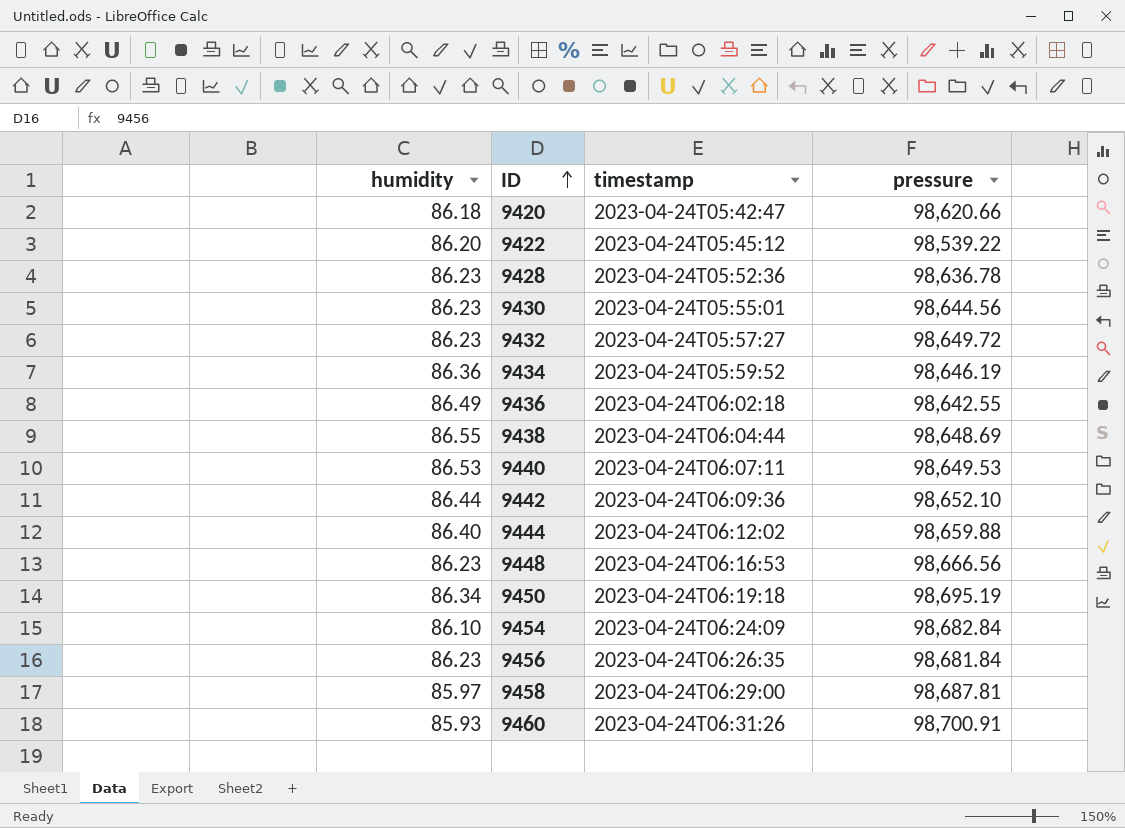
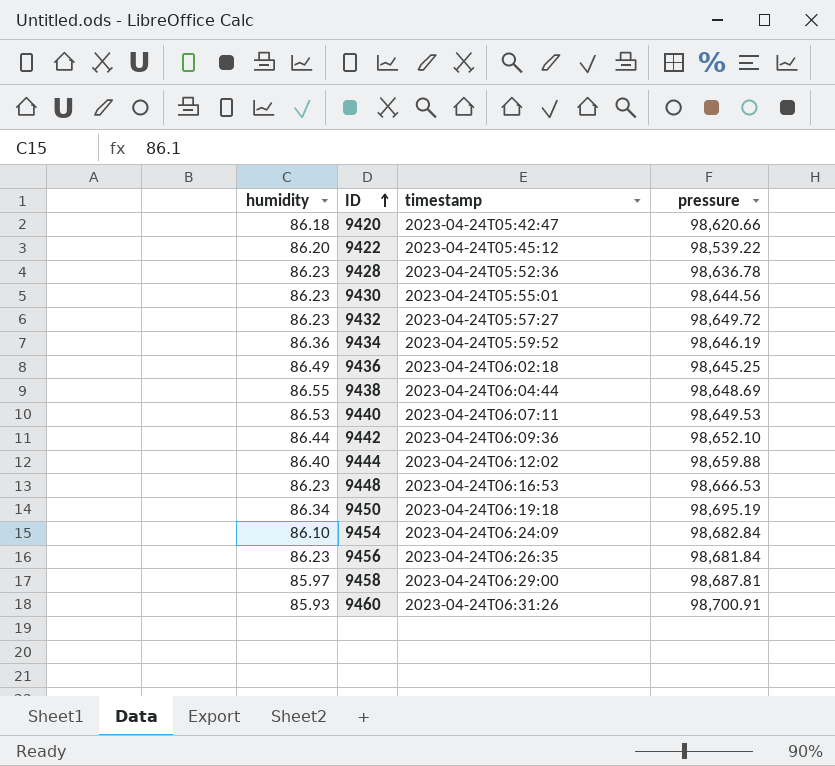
9436 | pressure: 98,642.55 -> 98,645.25
9448 | pressure: 98,666.56 -> 98,666.53

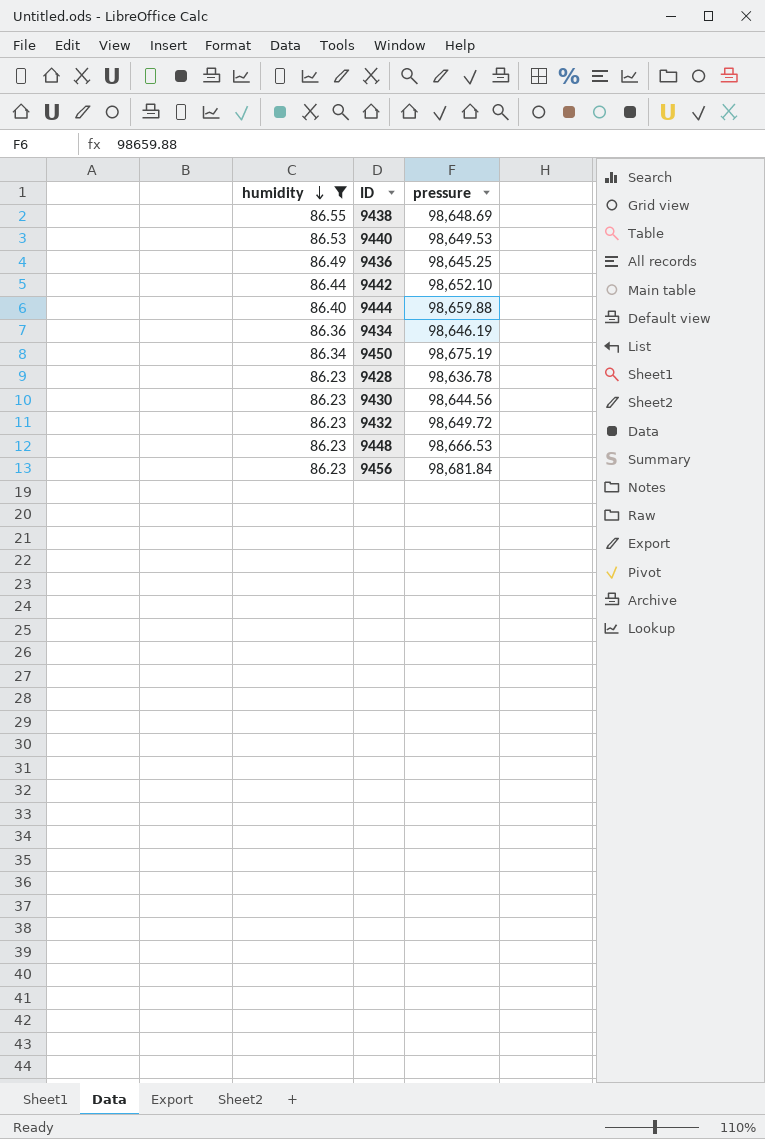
filter: none -> humidity >= 86.23
row order: ID ascending -> humidity descending
column timestamp | position: 3 -> none
9450 | pressure: 98,695.19 -> 98,675.19

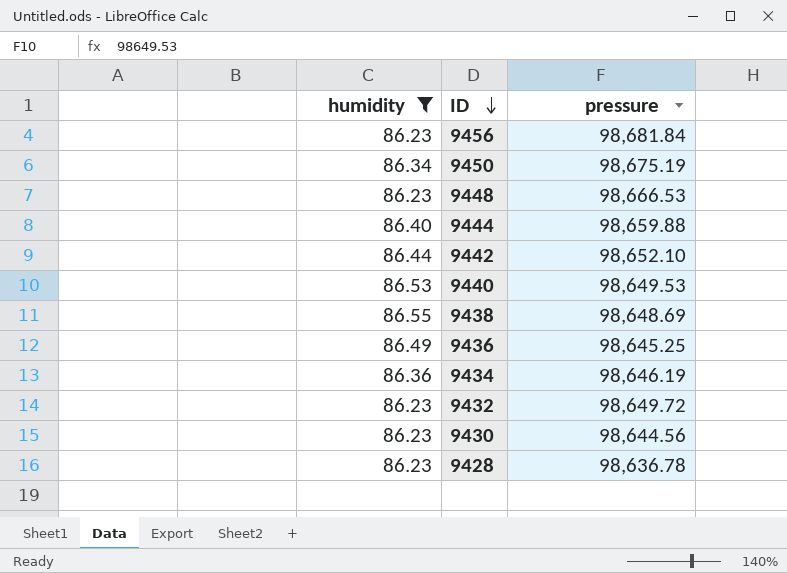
row order: humidity descending -> ID descending

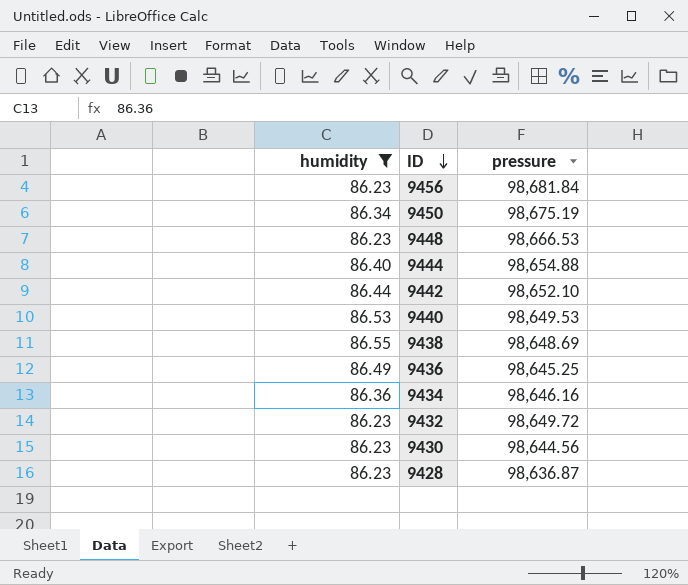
9444 | pressure: 98,659.88 -> 98,654.88
9434 | pressure: 98,646.19 -> 98,646.16
9428 | pressure: 98,636.78 -> 98,636.87

